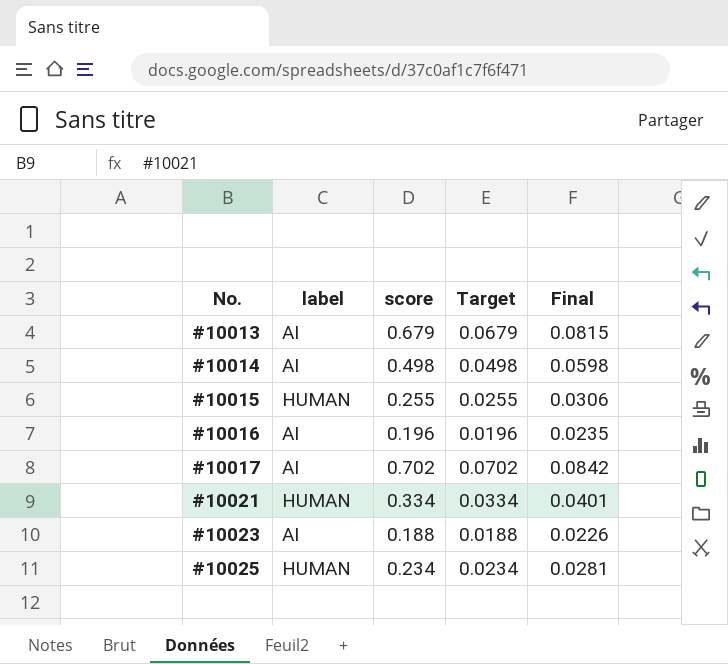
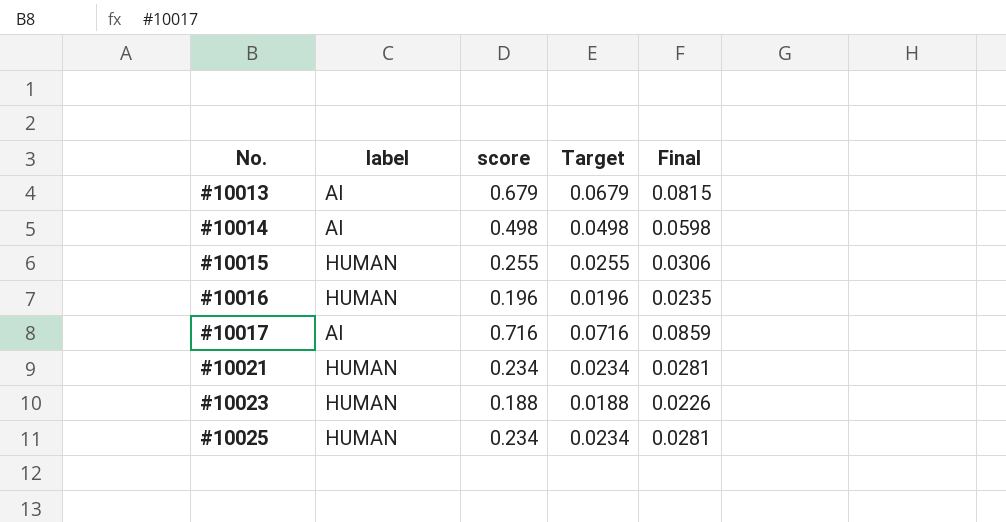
#10016 | label: AI -> HUMAN
#10017 | score: 0.702 -> 0.716
#10017 | Target: 0.0702 -> 0.0716
#10017 | Final: 0.0842 -> 0.0859
#10021 | score: 0.334 -> 0.234
#10021 | Target: 0.0334 -> 0.0234
#10021 | Final: 0.0401 -> 0.0281
#10023 | label: AI -> HUMAN

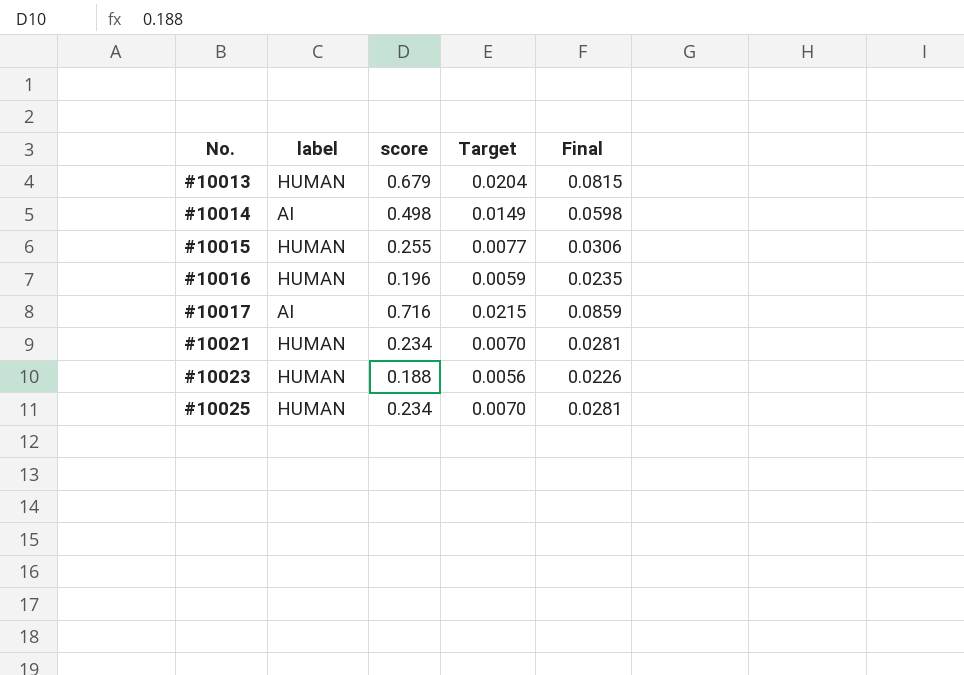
column Target | formula: [score] * 0.1 -> [score] * 0.03
#10013 | label: AI -> HUMAN

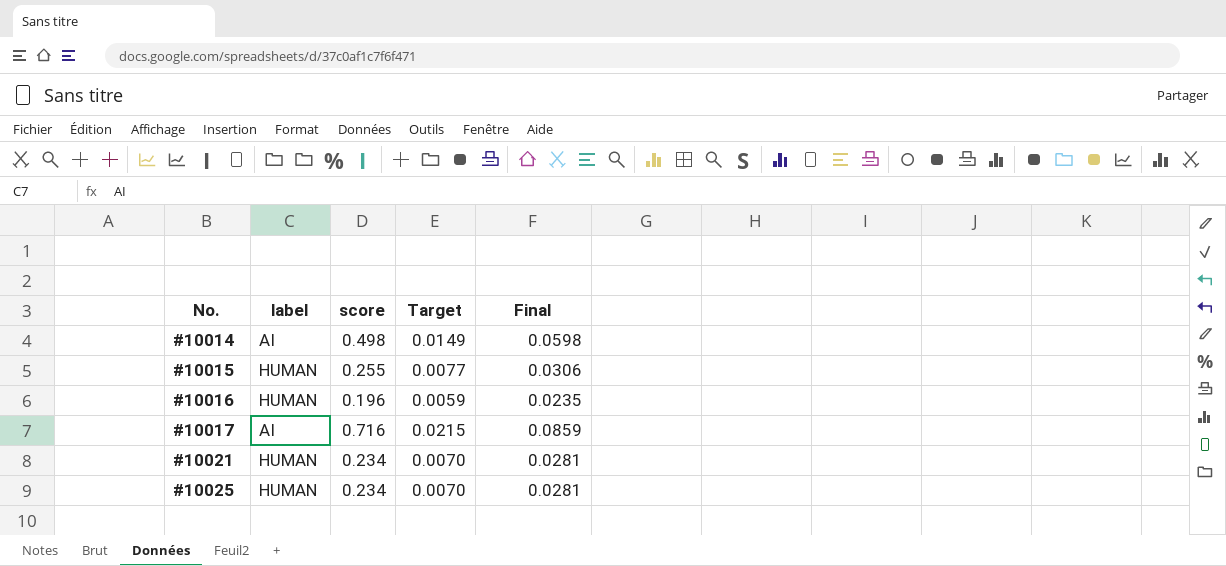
row #10013: HUMAN | 0.679 | 0.0204 | 0.0815 -> none
row #10023: HUMAN | 0.188 | 0.0056 | 0.0226 -> none

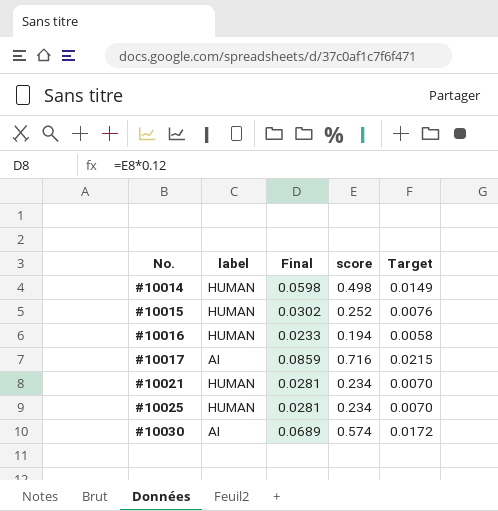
column Final | position: 5 -> 3
#10014 | label: AI -> HUMAN
#10015 | Final: 0.0306 -> 0.0302
#10015 | score: 0.255 -> 0.252
#10015 | Target: 0.0077 -> 0.0076
#10016 | Final: 0.0235 -> 0.0233
#10016 | score: 0.196 -> 0.194
#10016 | Target: 0.0059 -> 0.0058
row #10030: none -> AI | 0.0689 | 0.574 | 0.0172

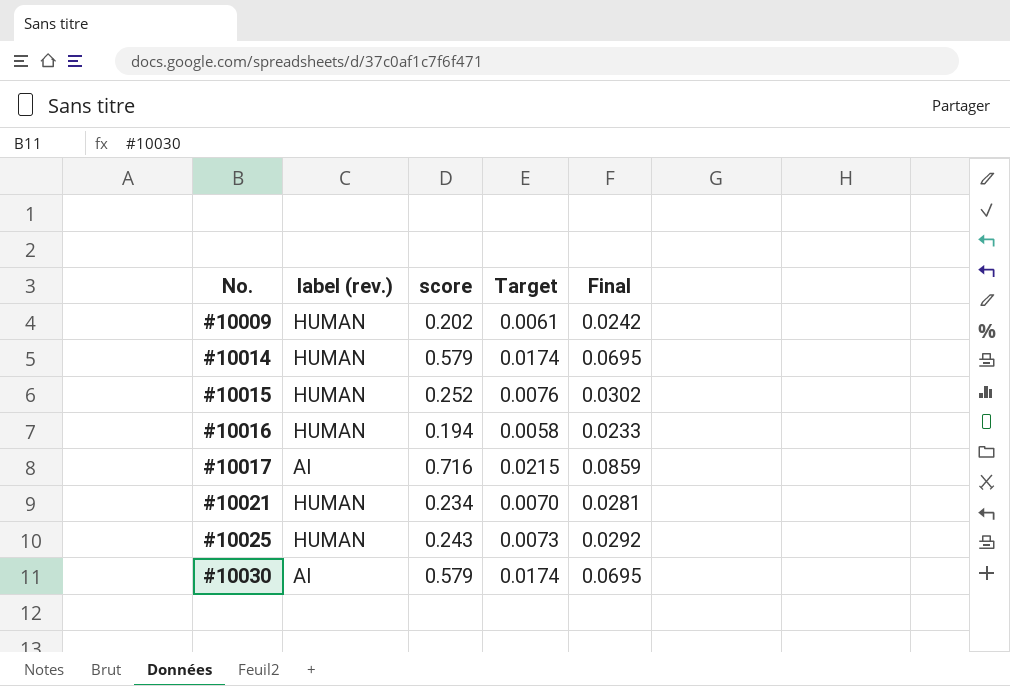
column name: label -> label (rev.)
column Final | position: 3 -> 5
row #10009: none -> HUMAN | 0.202 | 0.0061 | 0.0242
#10014 | score: 0.498 -> 0.579
#10014 | Target: 0.0149 -> 0.0174
#10014 | Final: 0.0598 -> 0.0695
#10025 | score: 0.234 -> 0.243
#10025 | Target: 0.0070 -> 0.0073
#10025 | Final: 0.0281 -> 0.0292
#10030 | score: 0.574 -> 0.579
#10030 | Target: 0.0172 -> 0.0174
#10030 | Final: 0.0689 -> 0.0695

